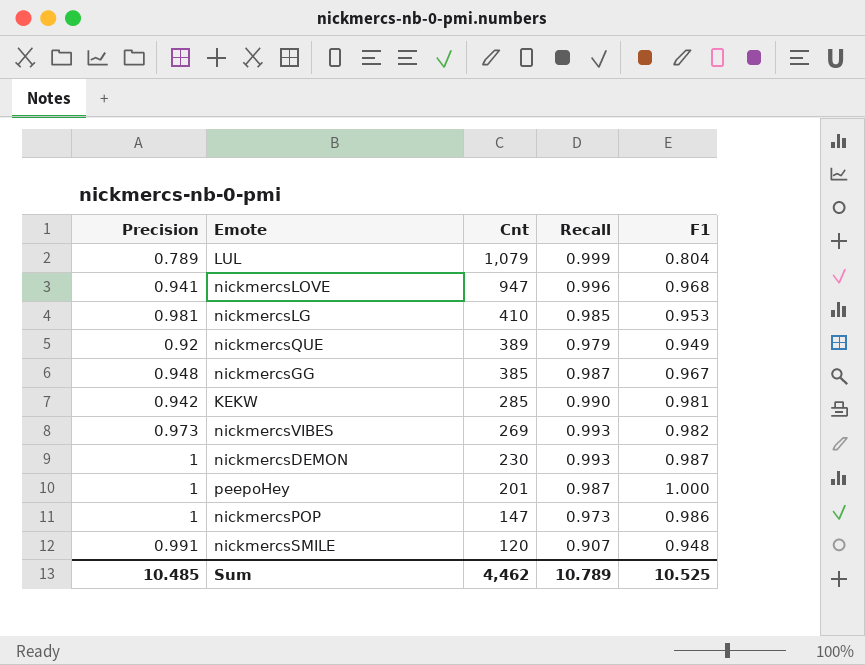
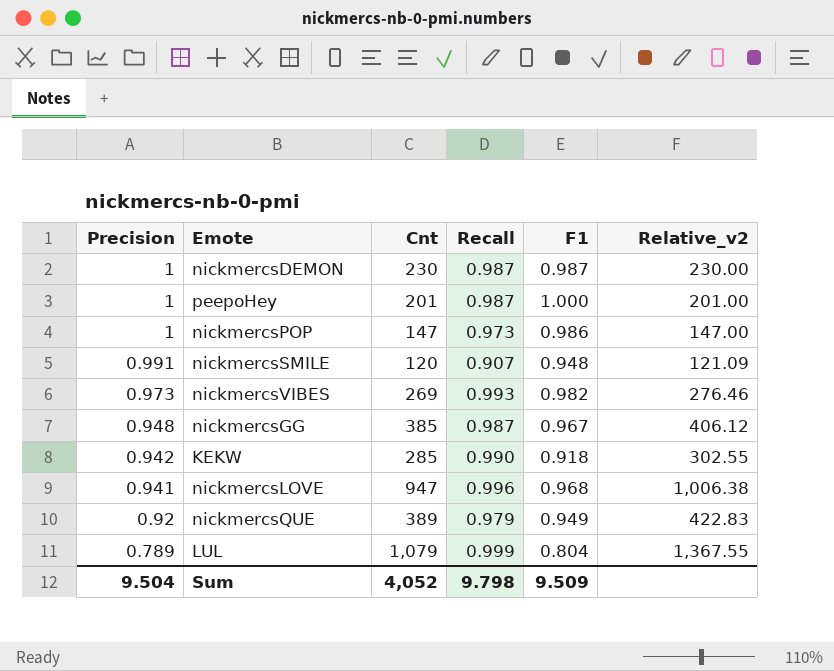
row order: Cnt descending -> Precision descending
column Relative_v2 | formula: none -> [Cnt] / [Precision]
row nickmercsLG: 0.981 | 410 | 0.985 | 0.953 -> none
nickmercsDEMON | Recall: 0.993 -> 0.987
KEKW | F1: 0.981 -> 0.918
Sum | Precision: 10.485 -> 9.504
Sum | Cnt: 4,462 -> 4,052
Sum | Recall: 10.789 -> 9.798
Sum | F1: 10.525 -> 9.509

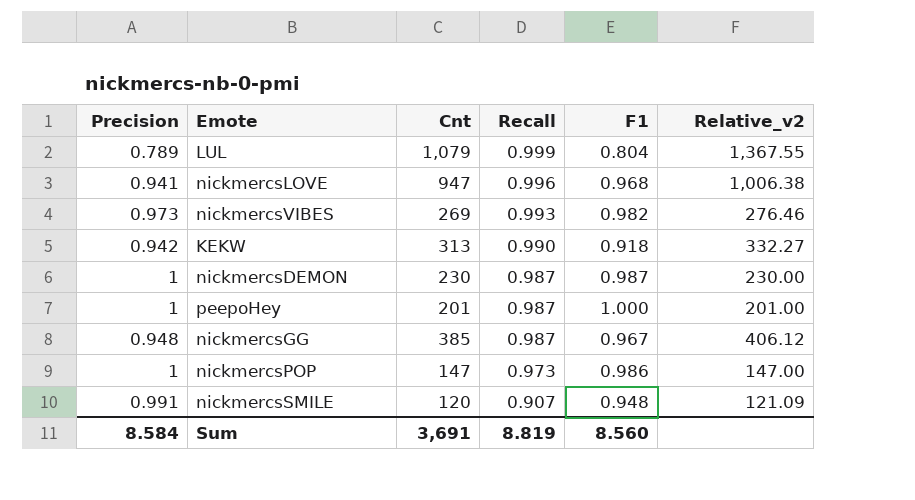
row order: Precision descending -> Recall descending
row nickmercsQUE: 0.92 | 389 | 0.979 | 0.949 | 422.83 -> none
KEKW | Cnt: 285 -> 313
KEKW | Relative_v2: 302.55 -> 332.27
Sum | Precision: 9.504 -> 8.584
Sum | Cnt: 4,052 -> 3,691
Sum | Recall: 9.798 -> 8.819
Sum | F1: 9.509 -> 8.560

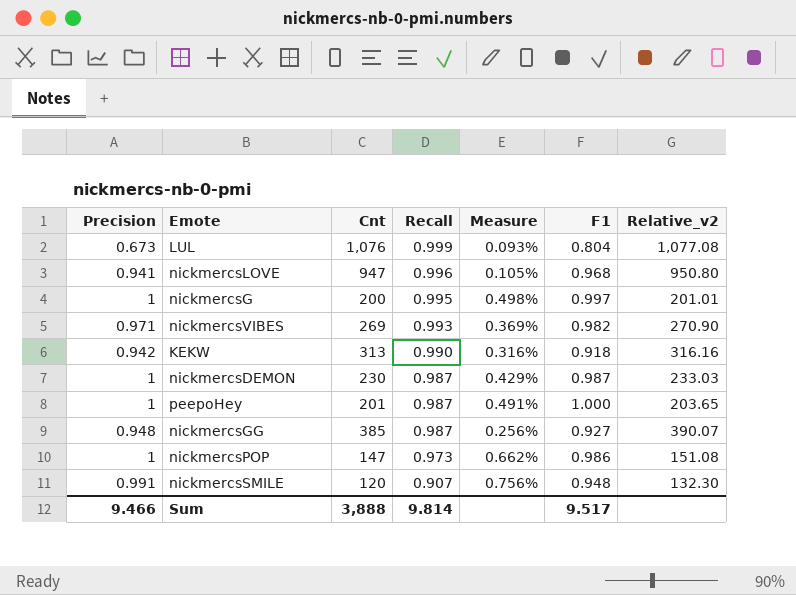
column Measure | formula: none -> [Recall] / [Cnt]
column Relative_v2 | formula: [Cnt] / [Precision] -> [Cnt] / [Recall]
LUL | Precision: 0.789 -> 0.673
LUL | Cnt: 1,079 -> 1,076
row nickmercsG: none -> 1 | 200 | 0.995 | 0.498% | 0.997 | 201.01
nickmercsVIBES | Precision: 0.973 -> 0.971
nickmercsGG | F1: 0.967 -> 0.927
Sum | Precision: 8.584 -> 9.466
Sum | Cnt: 3,691 -> 3,888
Sum | Recall: 8.819 -> 9.814
Sum | F1: 8.560 -> 9.517

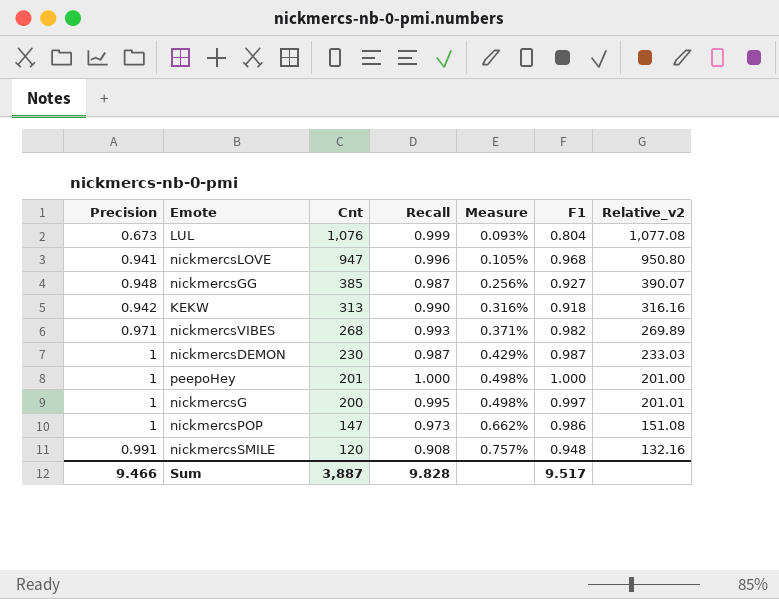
row order: Recall descending -> Cnt descending
nickmercsVIBES | Cnt: 269 -> 268
nickmercsVIBES | Measure: 0.369% -> 0.371%
nickmercsVIBES | Relative_v2: 270.90 -> 269.89
peepoHey | Recall: 0.987 -> 1.000
peepoHey | Measure: 0.491% -> 0.498%
peepoHey | Relative_v2: 203.65 -> 201.00
nickmercsSMILE | Recall: 0.907 -> 0.908
nickmercsSMILE | Measure: 0.756% -> 0.757%
nickmercsSMILE | Relative_v2: 132.30 -> 132.16
Sum | Cnt: 3,888 -> 3,887
Sum | Recall: 9.814 -> 9.828

